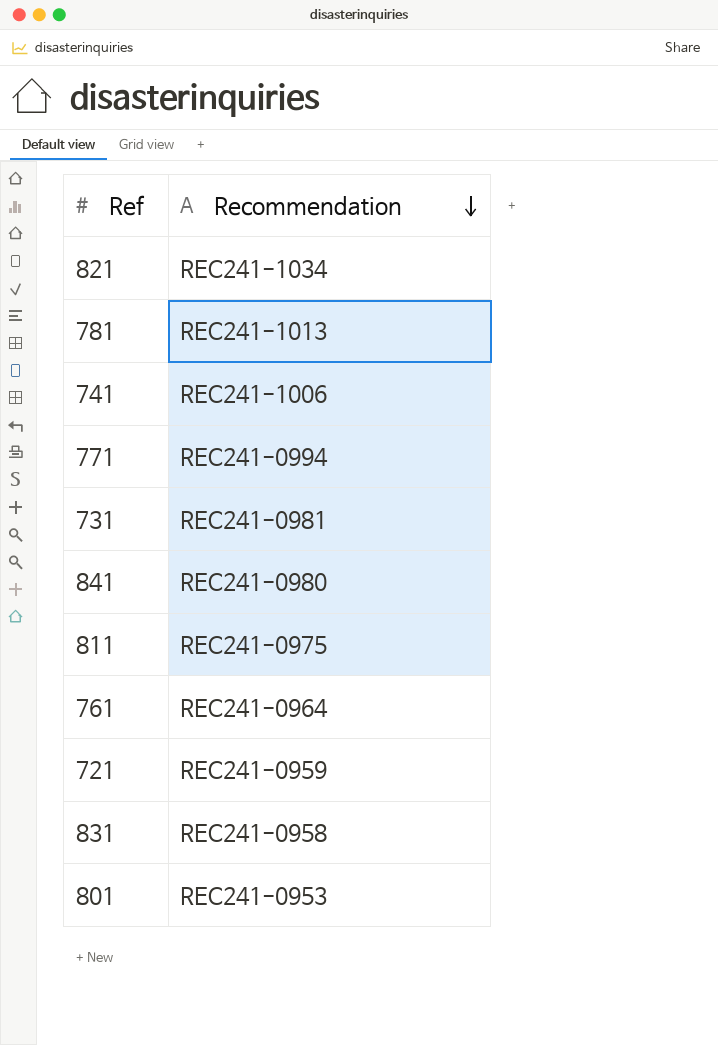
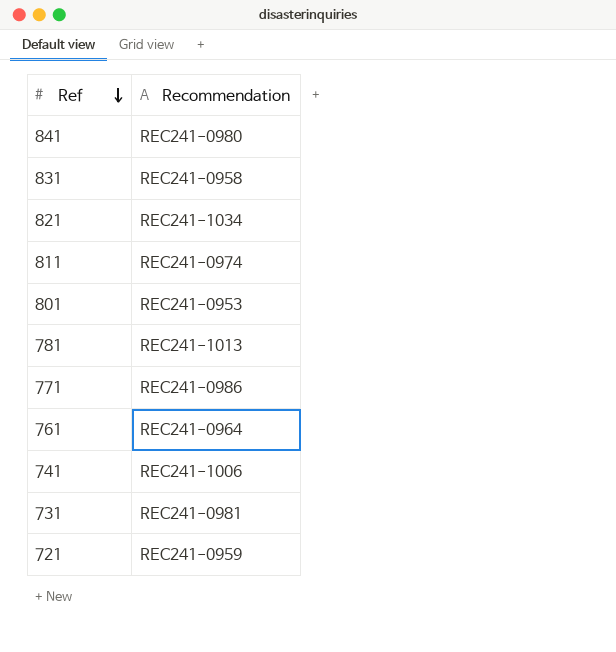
row order: Recommendation descending -> Ref descending
811 | Recommendation: REC241-0975 -> REC241-0974
771 | Recommendation: REC241-0994 -> REC241-0986

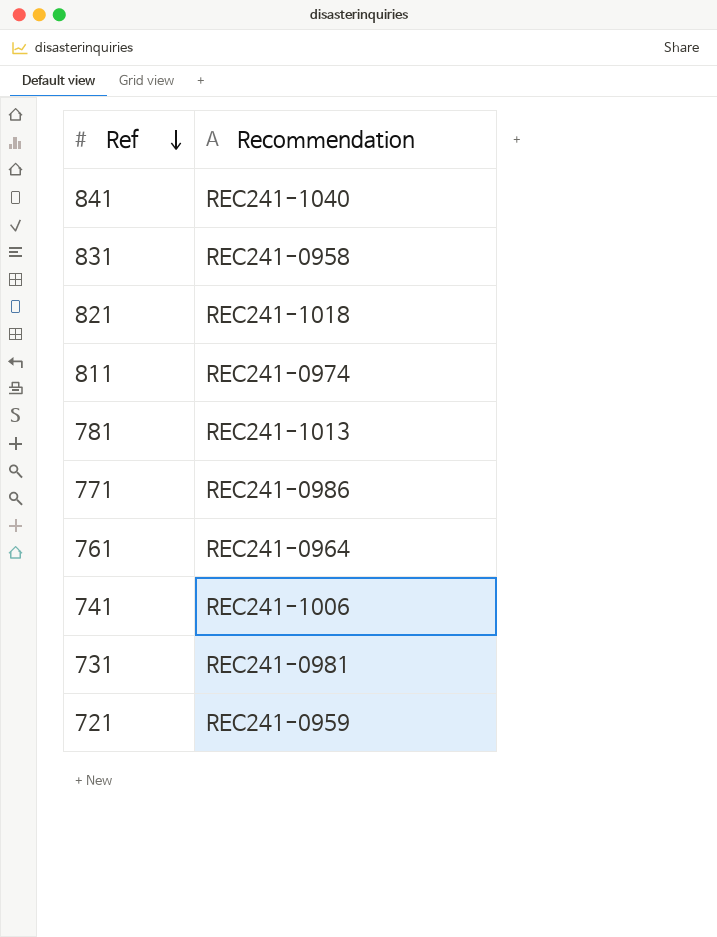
row 801: REC241-0953 -> none
841 | Recommendation: REC241-0980 -> REC241-1040
821 | Recommendation: REC241-1034 -> REC241-1018

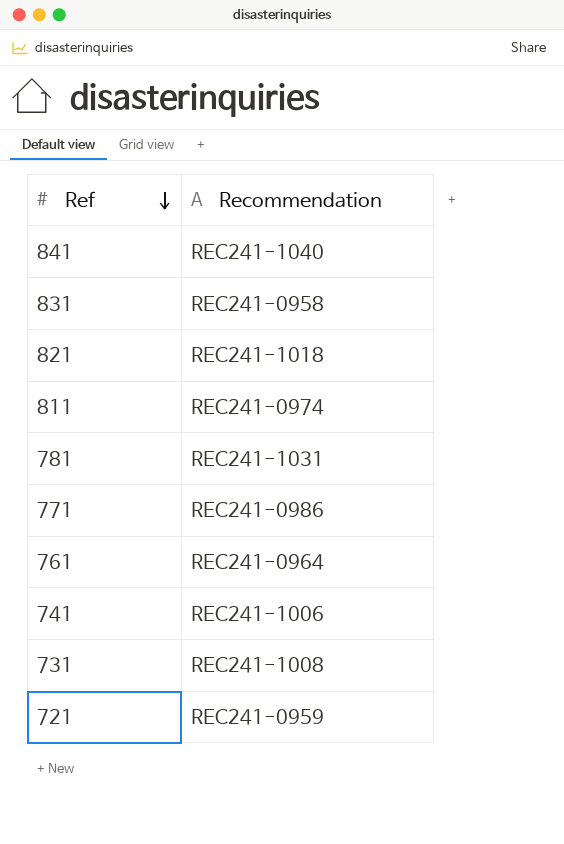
781 | Recommendation: REC241-1013 -> REC241-1031
731 | Recommendation: REC241-0981 -> REC241-1008

